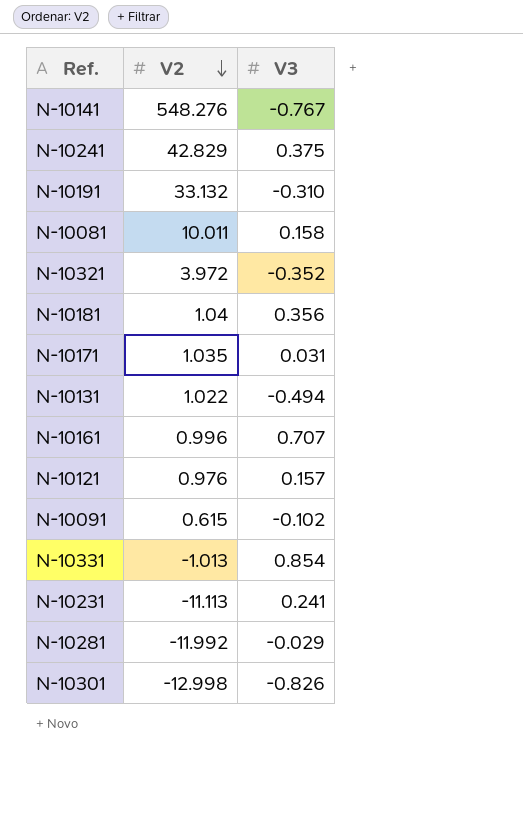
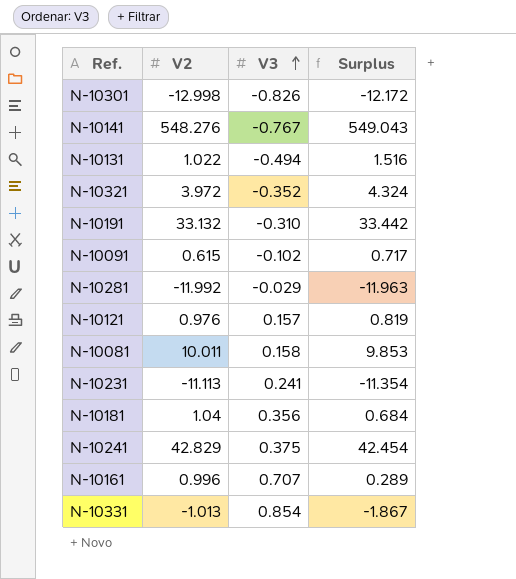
row order: V2 descending -> V3 ascending
column Surplus | formula: none -> [V2] - [V3]
row N-10171: 1.035 | 0.031 -> none

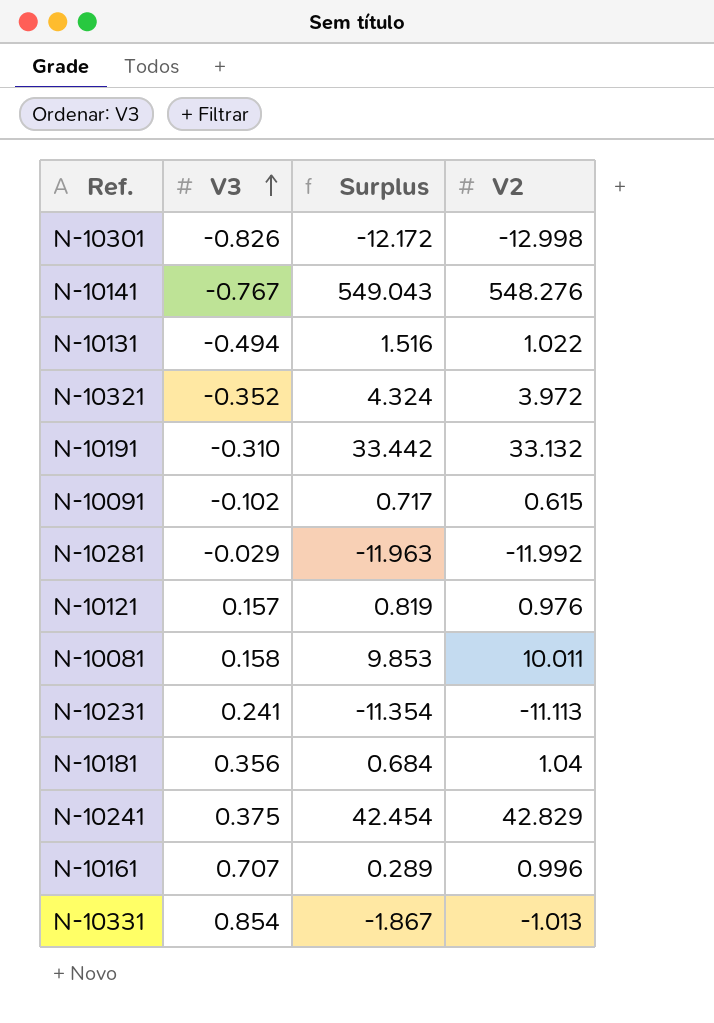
column V2 | position: 2 -> 4

